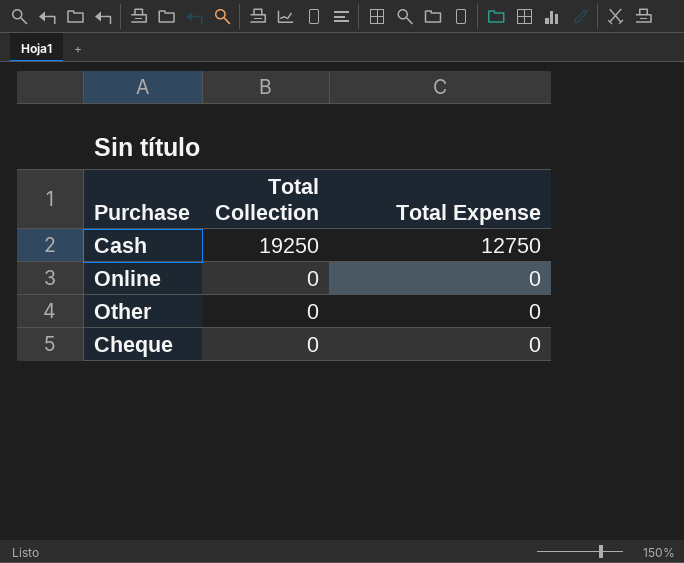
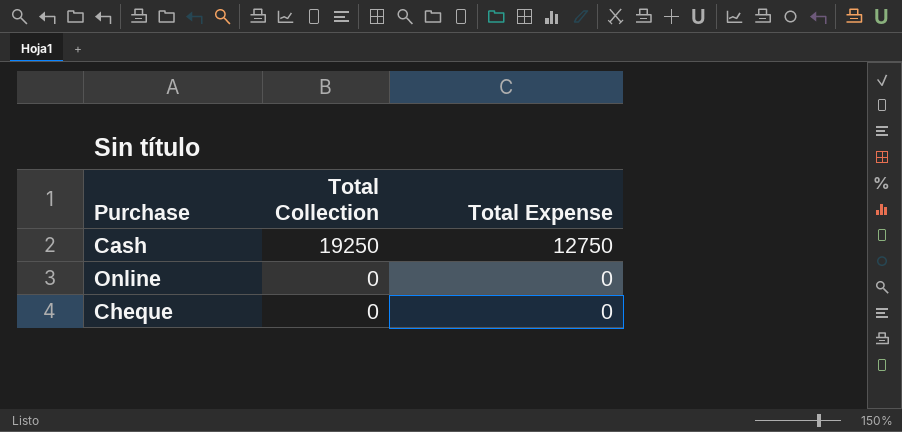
row Other: 0 | 0 -> none

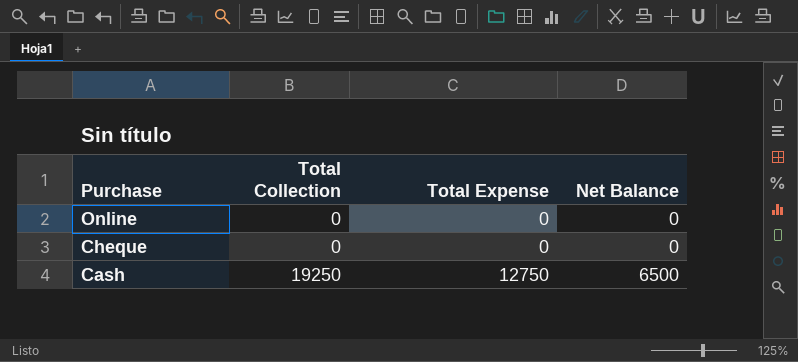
row order: Total Collection descending -> Purchase descending
column Net Balance | position: none -> 4

